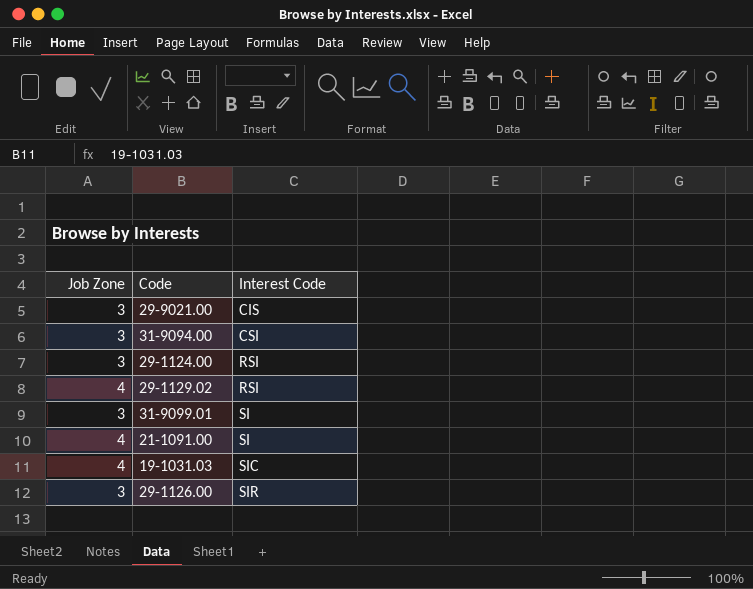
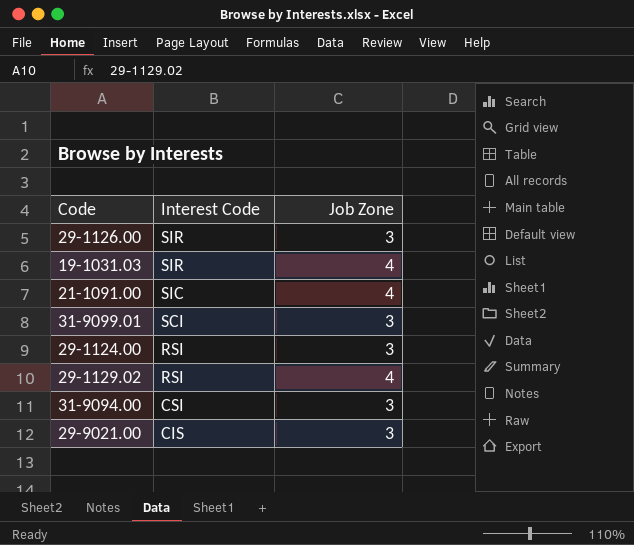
row order: Interest Code ascending -> Interest Code descending
column Job Zone | position: 1 -> 3
19-1031.03 | Interest Code: SIC -> SIR
21-1091.00 | Interest Code: SI -> SIC
31-9099.01 | Interest Code: SI -> SCI

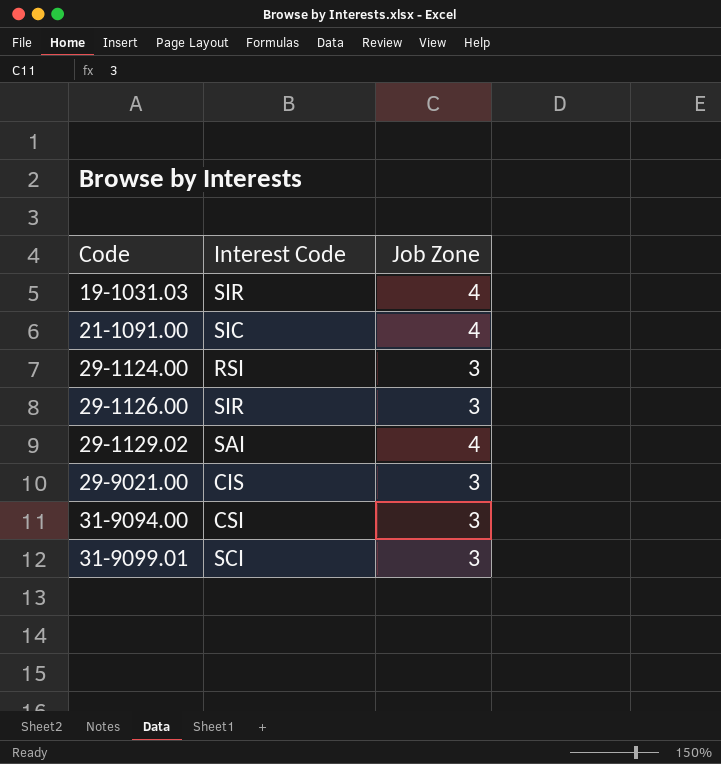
row order: Interest Code descending -> Code ascending
29-1129.02 | Interest Code: RSI -> SAI

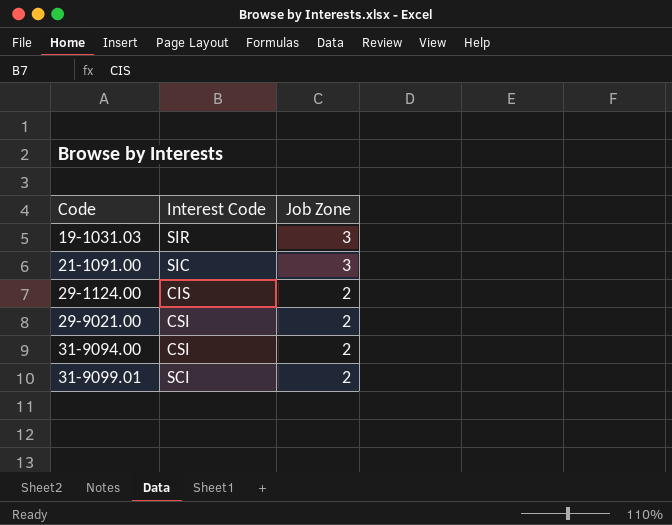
row 29-1126.00: SIR | 3 -> none
row 29-1129.02: SAI | 4 -> none
19-1031.03 | Job Zone: 4 -> 3
21-1091.00 | Job Zone: 4 -> 3
29-1124.00 | Interest Code: RSI -> CIS
29-1124.00 | Job Zone: 3 -> 2
29-9021.00 | Interest Code: CIS -> CSI
29-9021.00 | Job Zone: 3 -> 2
31-9094.00 | Job Zone: 3 -> 2
31-9099.01 | Job Zone: 3 -> 2

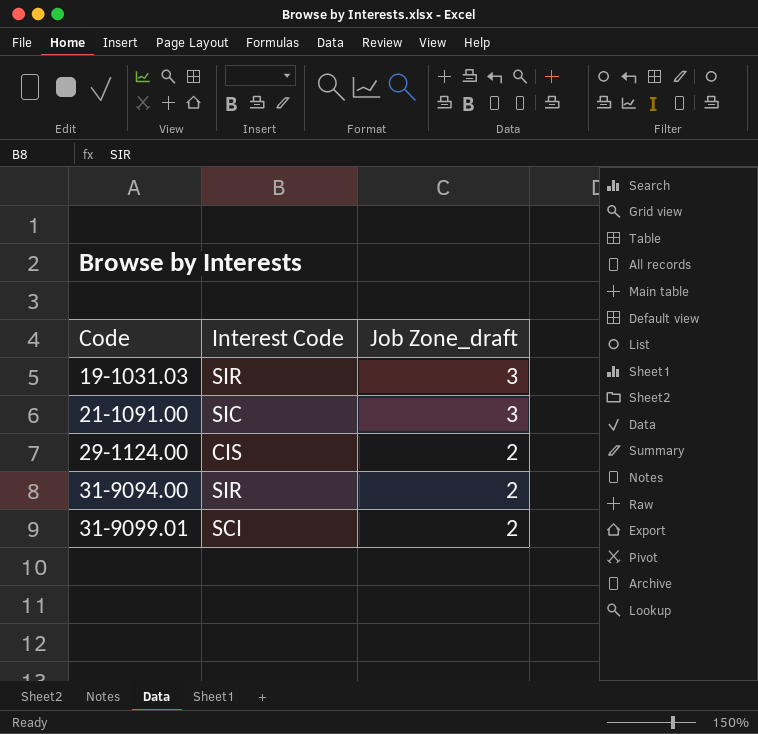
column name: Job Zone -> Job Zone_draft
row 29-9021.00: CSI | 2 -> none
31-9094.00 | Interest Code: CSI -> SIR

